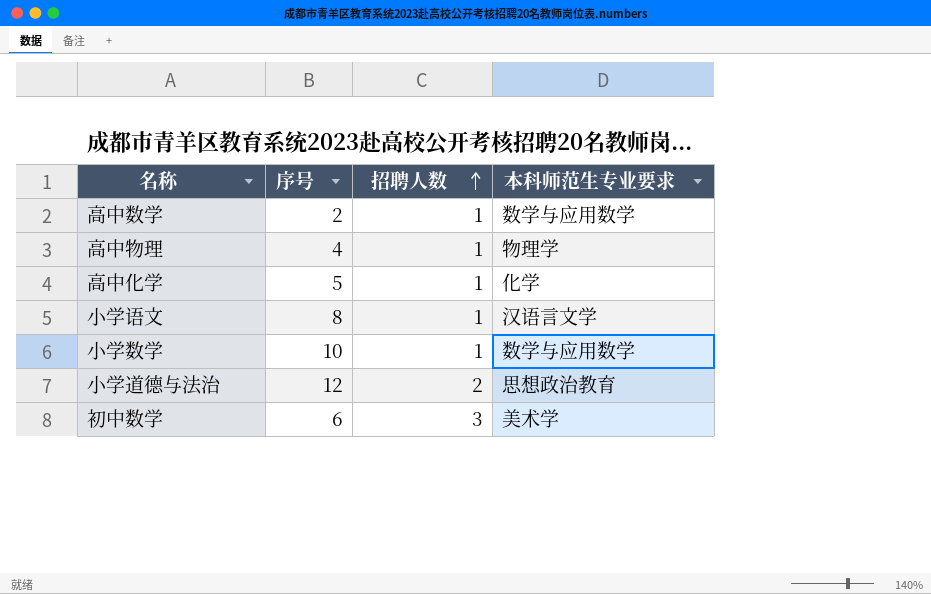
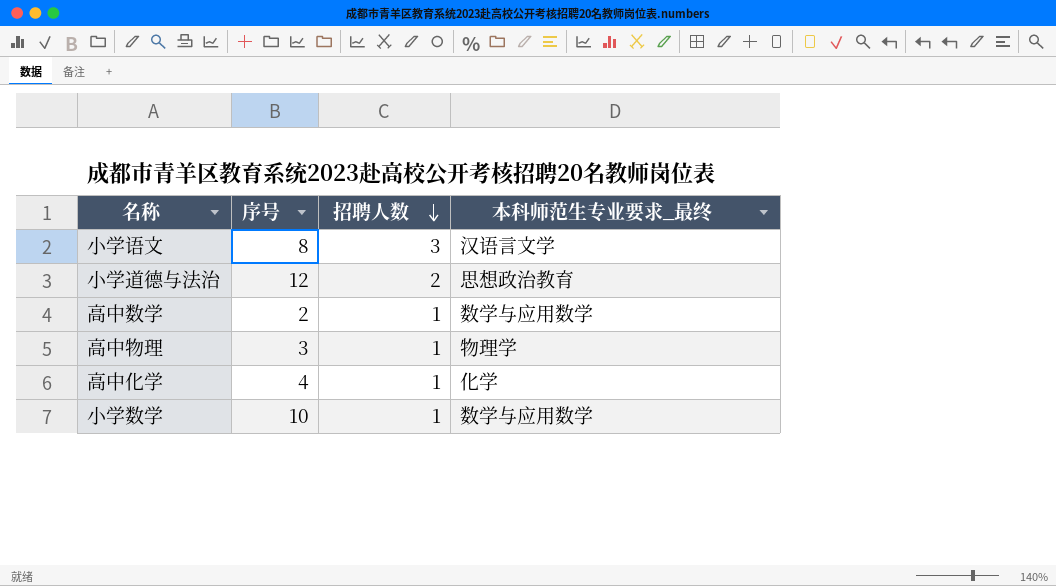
row order: 招聘人数 ascending -> 招聘人数 descending
column name: 本科师范生专业要求 -> 本科师范生专业要求_最终
row 初中数学: 6 | 3 | 美术学 -> none
小学语文 | 招聘人数: 1 -> 3
高中物理 | 序号: 4 -> 3
高中化学 | 序号: 5 -> 4

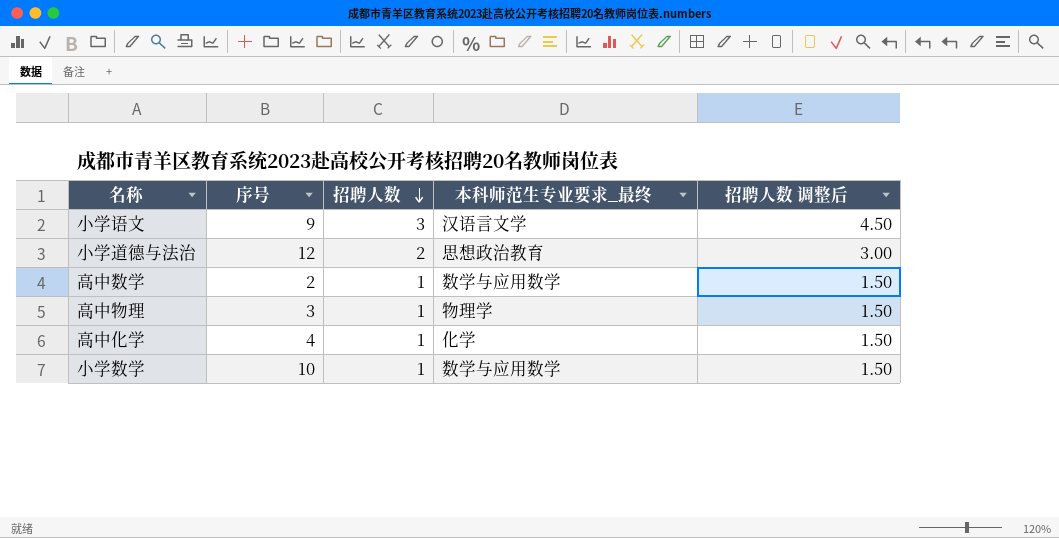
column 招聘人数 调整后 | formula: none -> [招聘人数] * 1.5
小学语文 | 序号: 8 -> 9

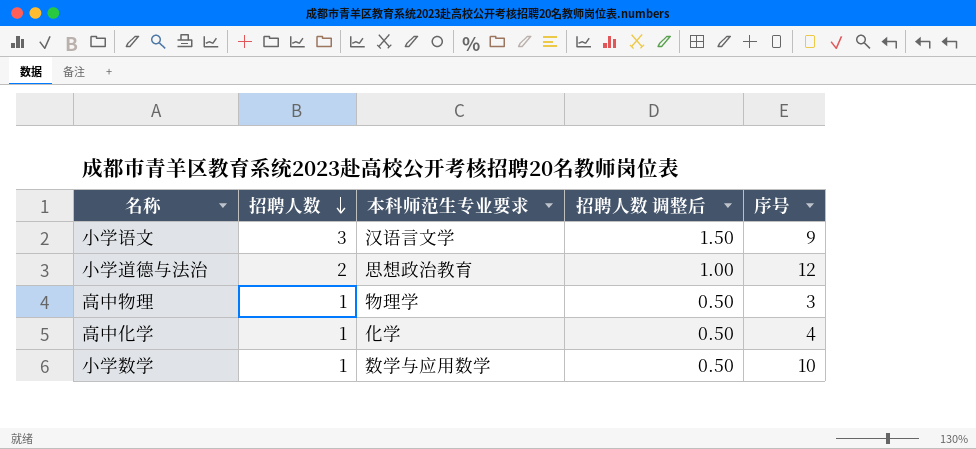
column name: 本科师范生专业要求_最终 -> 本科师范生专业要求
column 招聘人数 调整后 | formula: [招聘人数] * 1.5 -> [招聘人数] * 0.5
column 序号 | position: 2 -> 5
row 高中数学: 2 | 1 | 数学与应用数学 | 1.50 -> none

